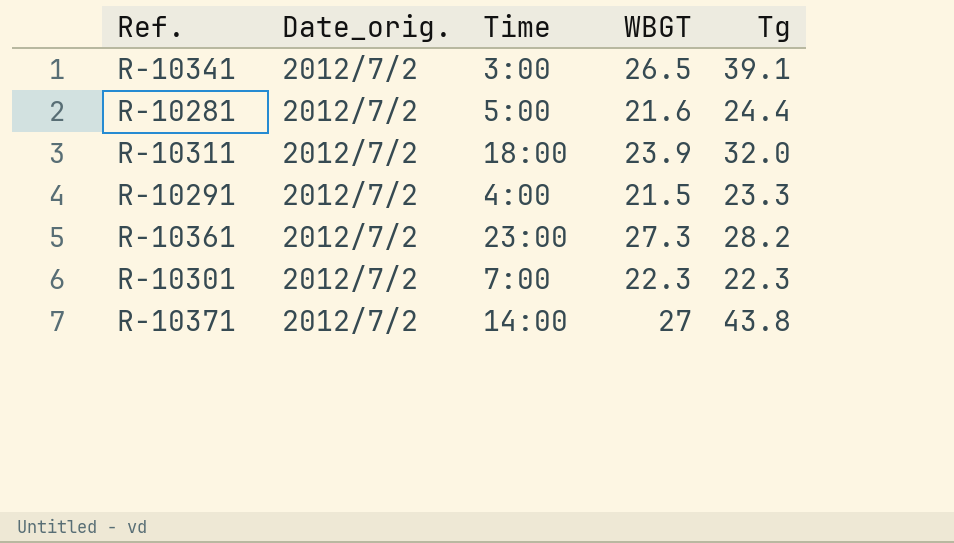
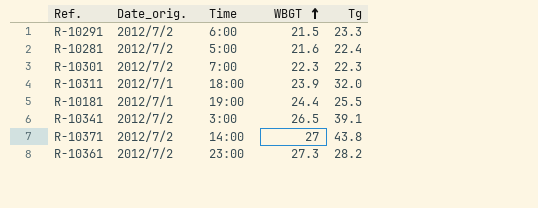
row order: none -> WBGT ascending
R-10291 | Time: 4:00 -> 6:00
R-10281 | Tg: 24.4 -> 22.4
R-10311 | Date_orig.: 2012/7/2 -> 2012/7/1
row R-10181: none -> 2012/7/1 | 19:00 | 24.4 | 25.5

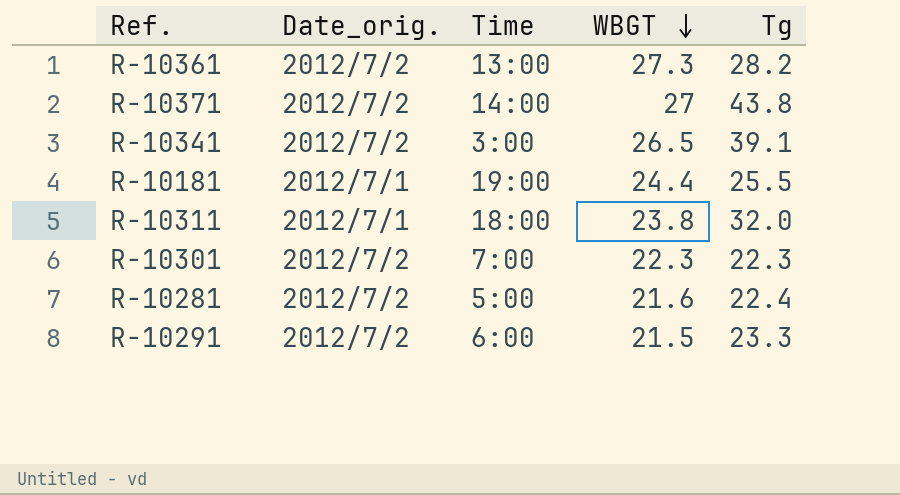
row order: WBGT ascending -> WBGT descending
R-10361 | Time: 23:00 -> 13:00
R-10311 | WBGT: 23.9 -> 23.8

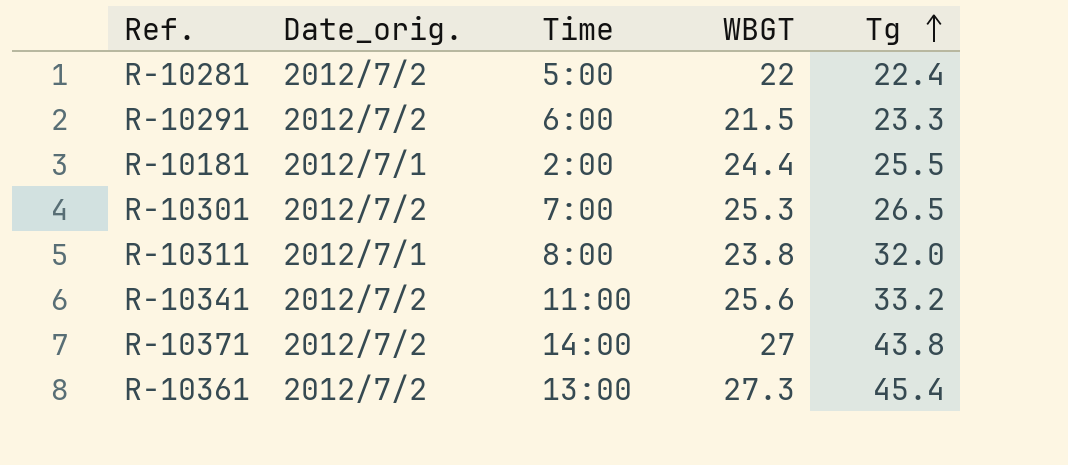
row order: WBGT descending -> Tg ascending
R-10281 | WBGT: 21.6 -> 22
R-10181 | Time: 19:00 -> 2:00
R-10301 | WBGT: 22.3 -> 25.3
R-10301 | Tg: 22.3 -> 26.5
R-10311 | Time: 18:00 -> 8:00
R-10341 | Time: 3:00 -> 11:00
R-10341 | WBGT: 26.5 -> 25.6
R-10341 | Tg: 39.1 -> 33.2
R-10361 | Tg: 28.2 -> 45.4

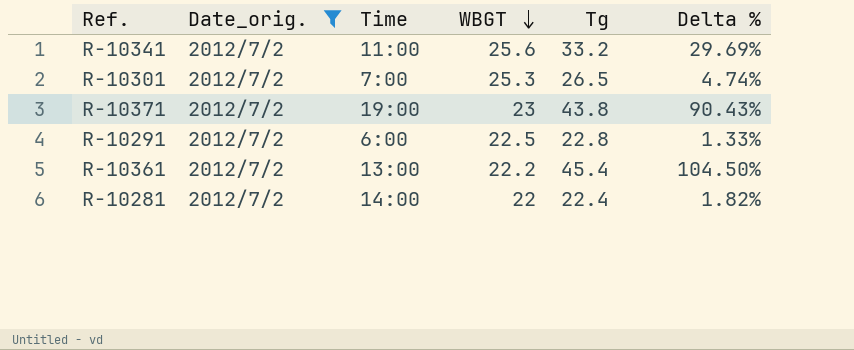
filter: none -> Date_orig. = 2012/7/2
row order: Tg ascending -> WBGT descending
column Delta % | formula: none -> ([Tg] - [WBGT]) / [WBGT]
R-10371 | Time: 14:00 -> 19:00
R-10371 | WBGT: 27 -> 23
R-10291 | WBGT: 21.5 -> 22.5
R-10291 | Tg: 23.3 -> 22.8
R-10361 | WBGT: 27.3 -> 22.2
R-10281 | Time: 5:00 -> 14:00

